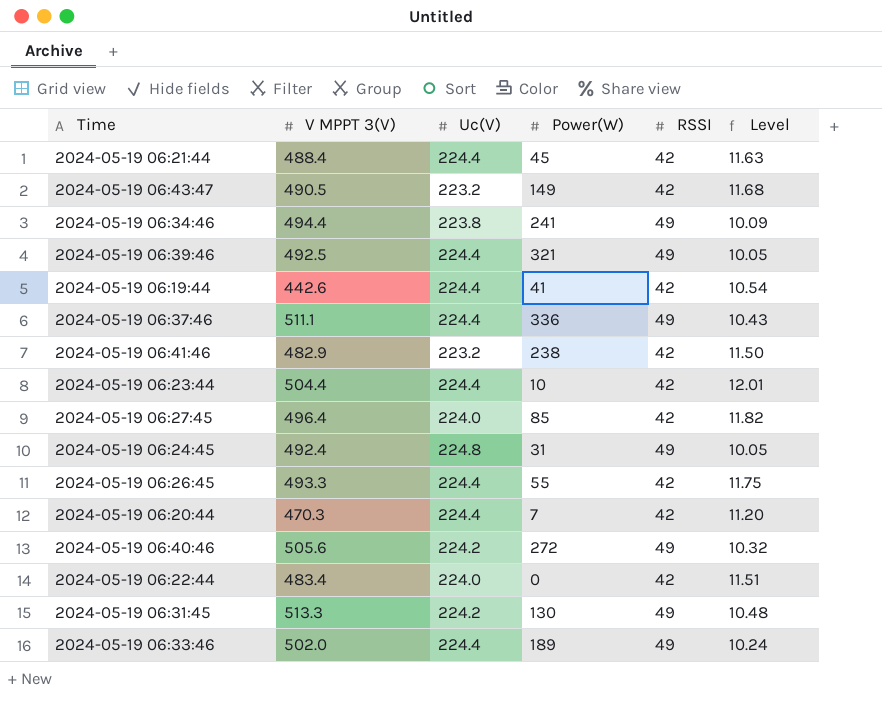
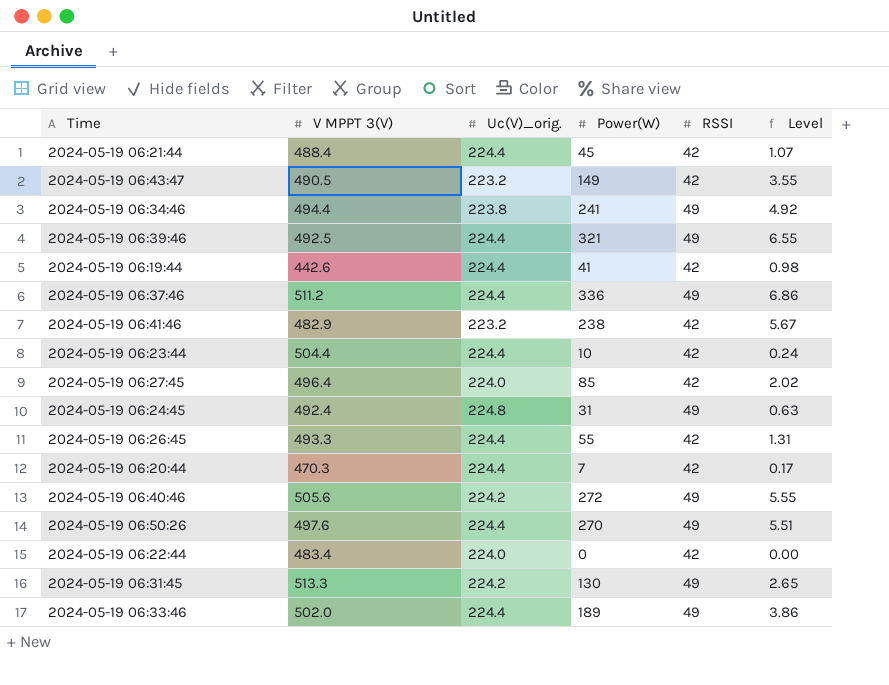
column name: Uc(V) -> Uc(V)_orig.
column Level | formula: [V MPPT 3(V)] / [RSSI] -> [Power(W)] / [RSSI]
2024-05-19 06:37:46 | V MPPT 3(V): 511.1 -> 511.2
row 2024-05-19 06:50:26: none -> 497.6 | 224.4 | 270 | 49 | 5.51

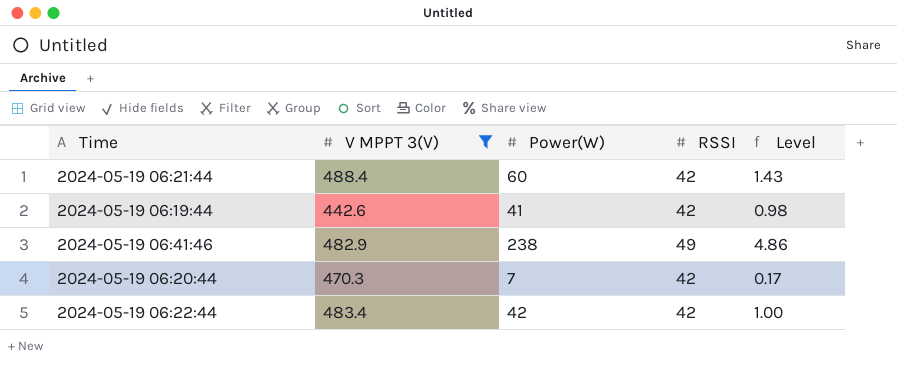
filter: none -> V MPPT 3(V) <= 488.4
column Uc(V)_orig. | position: 3 -> none
2024-05-19 06:21:44 | Power(W): 45 -> 60
2024-05-19 06:21:44 | Level: 1.07 -> 1.43
2024-05-19 06:41:46 | RSSI: 42 -> 49
2024-05-19 06:41:46 | Level: 5.67 -> 4.86
2024-05-19 06:22:44 | Power(W): 0 -> 42
2024-05-19 06:22:44 | Level: 0.00 -> 1.00

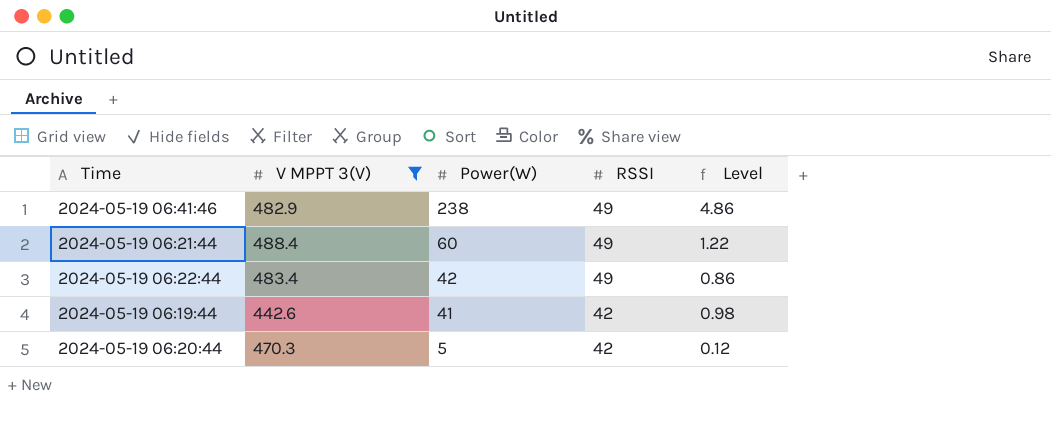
row order: none -> Power(W) descending
2024-05-19 06:21:44 | RSSI: 42 -> 49
2024-05-19 06:21:44 | Level: 1.43 -> 1.22
2024-05-19 06:22:44 | RSSI: 42 -> 49
2024-05-19 06:22:44 | Level: 1.00 -> 0.86
2024-05-19 06:20:44 | Power(W): 7 -> 5
2024-05-19 06:20:44 | Level: 0.17 -> 0.12

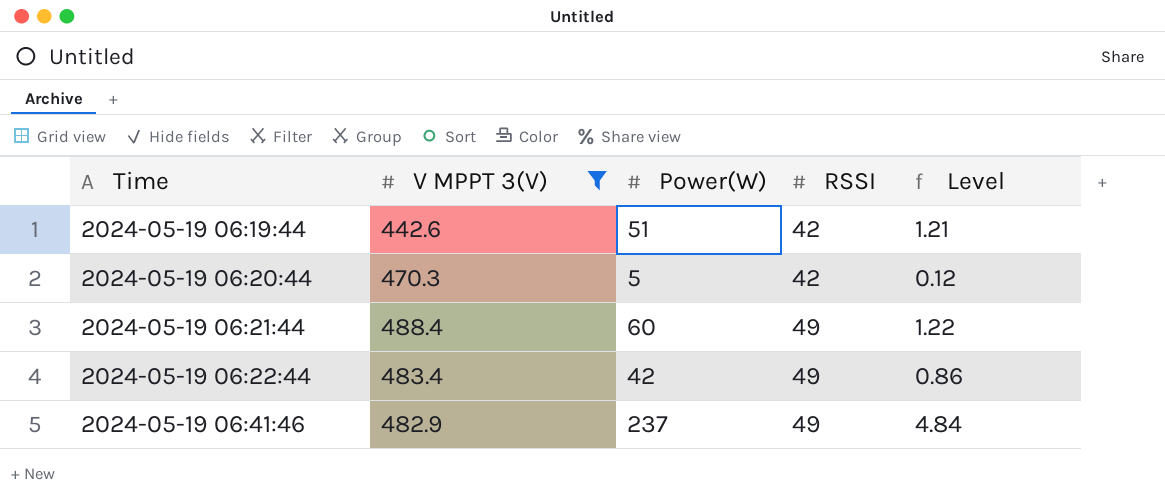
row order: Power(W) descending -> Time ascending
2024-05-19 06:19:44 | Power(W): 41 -> 51
2024-05-19 06:19:44 | Level: 0.98 -> 1.21
2024-05-19 06:41:46 | Power(W): 238 -> 237
2024-05-19 06:41:46 | Level: 4.86 -> 4.84

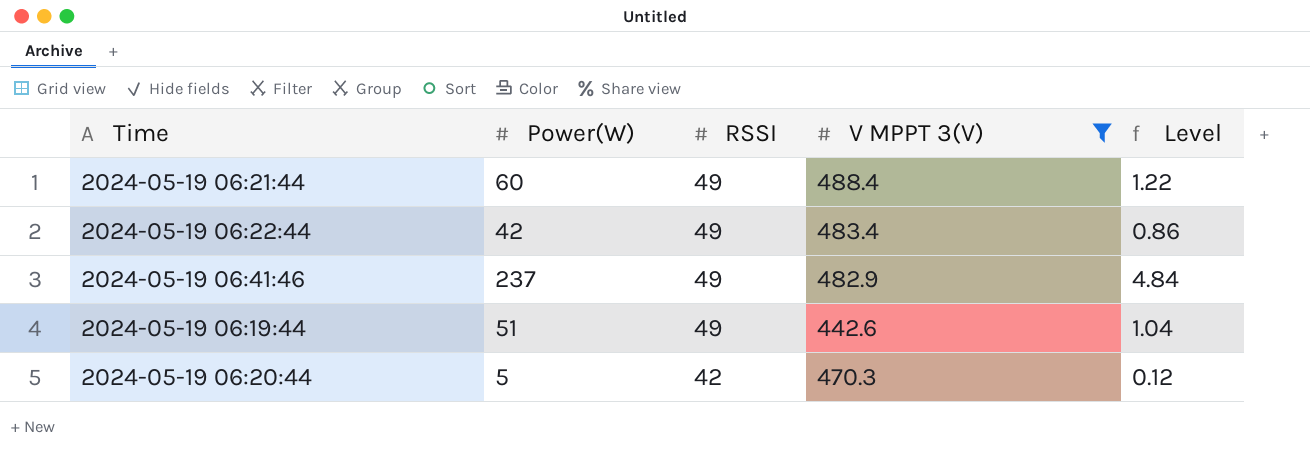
row order: Time ascending -> RSSI descending
column V MPPT 3(V) | position: 2 -> 4
2024-05-19 06:19:44 | RSSI: 42 -> 49
2024-05-19 06:19:44 | Level: 1.21 -> 1.04

